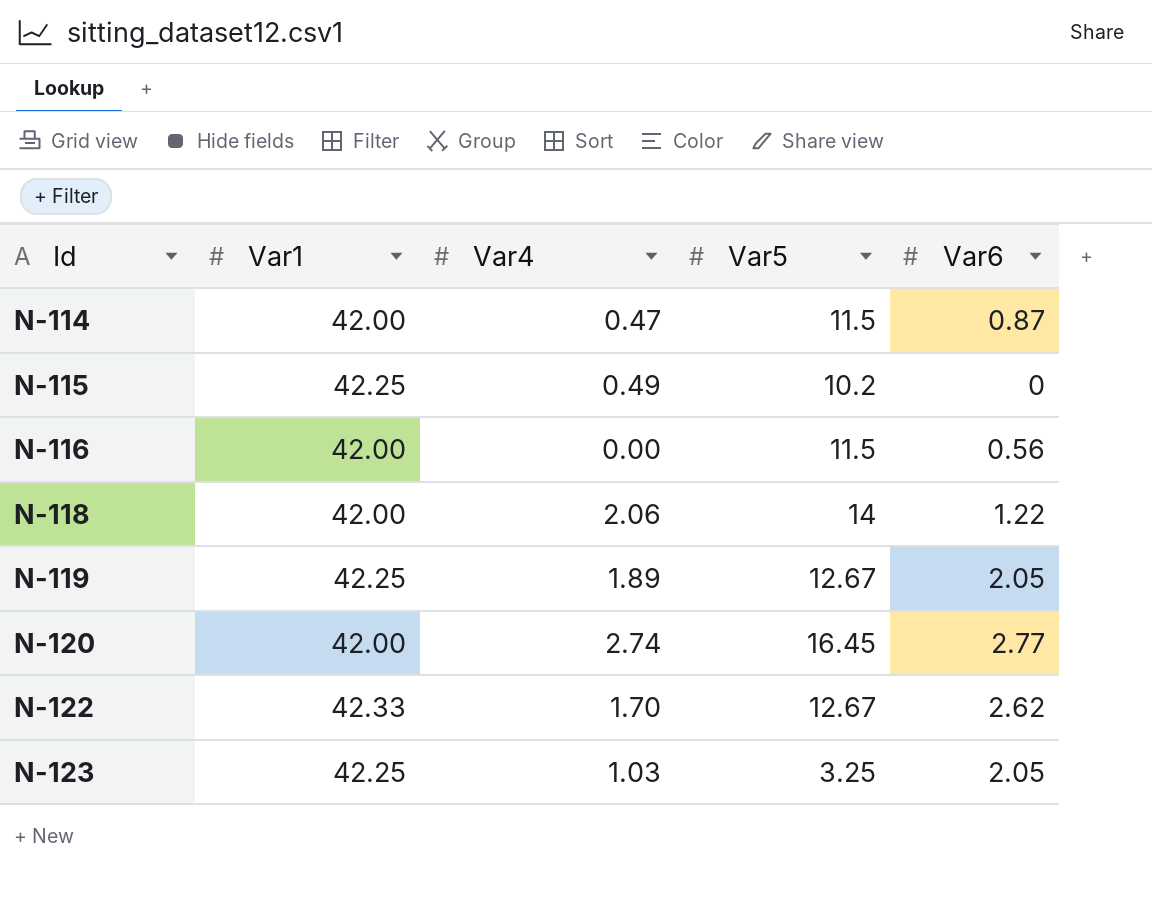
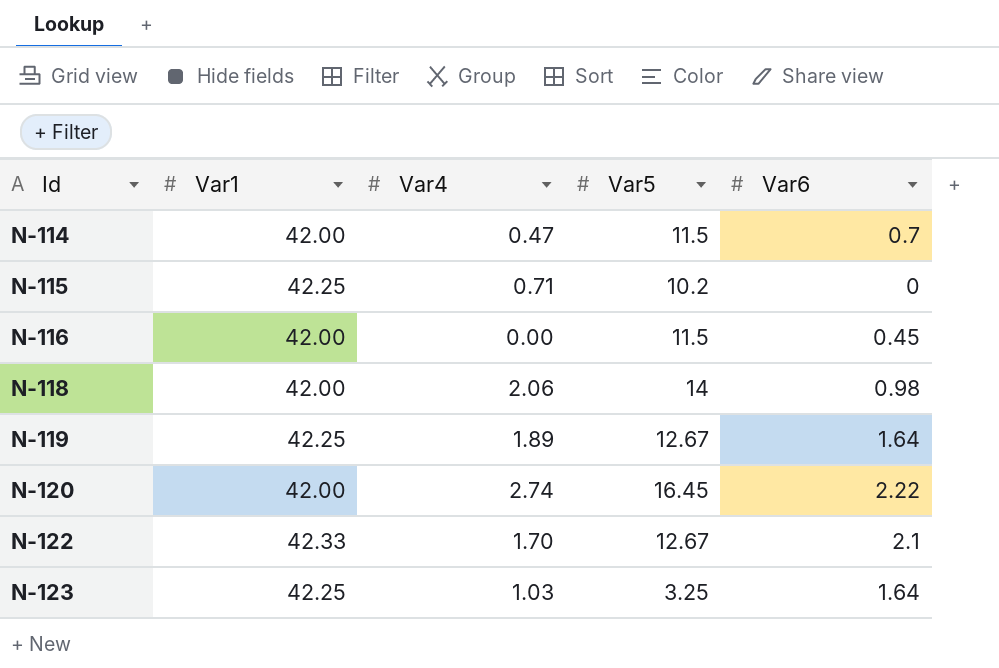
N-114 | Var6: 0.87 -> 0.7
N-115 | Var4: 0.49 -> 0.71
N-116 | Var6: 0.56 -> 0.45
N-118 | Var6: 1.22 -> 0.98
N-119 | Var6: 2.05 -> 1.64
N-120 | Var6: 2.77 -> 2.22
N-122 | Var6: 2.62 -> 2.1
N-123 | Var6: 2.05 -> 1.64

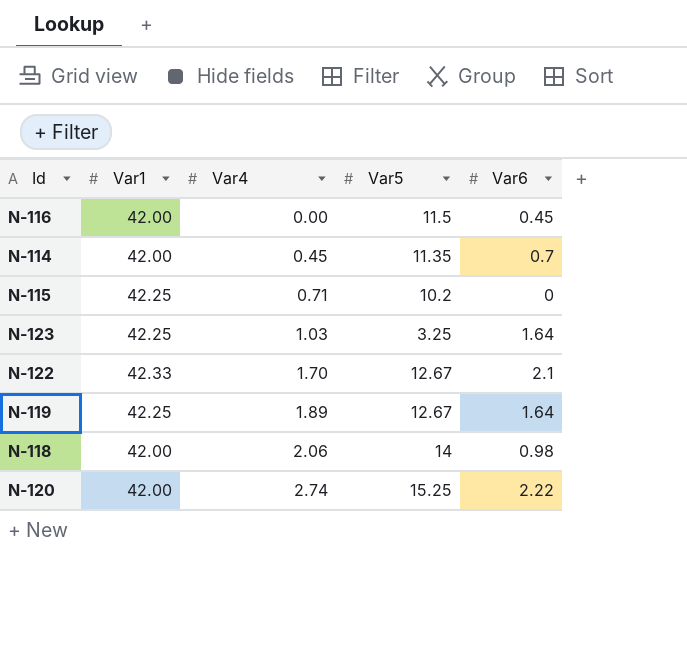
row order: Id ascending -> Var4 ascending
N-114 | Var4: 0.47 -> 0.45
N-114 | Var5: 11.5 -> 11.35
N-120 | Var5: 16.45 -> 15.25

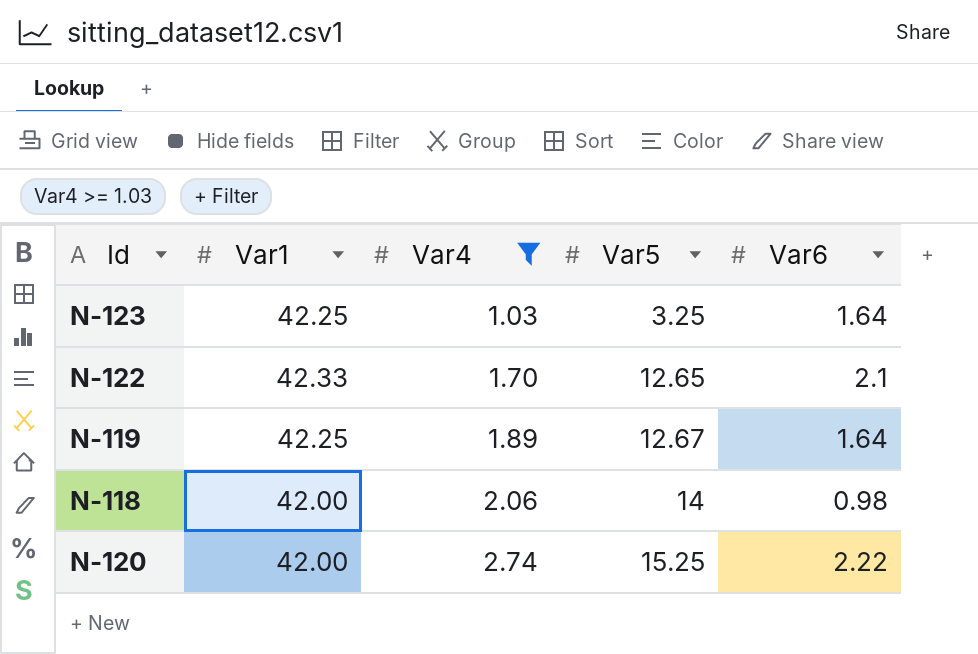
filter: none -> Var4 >= 1.03
N-122 | Var5: 12.67 -> 12.65

